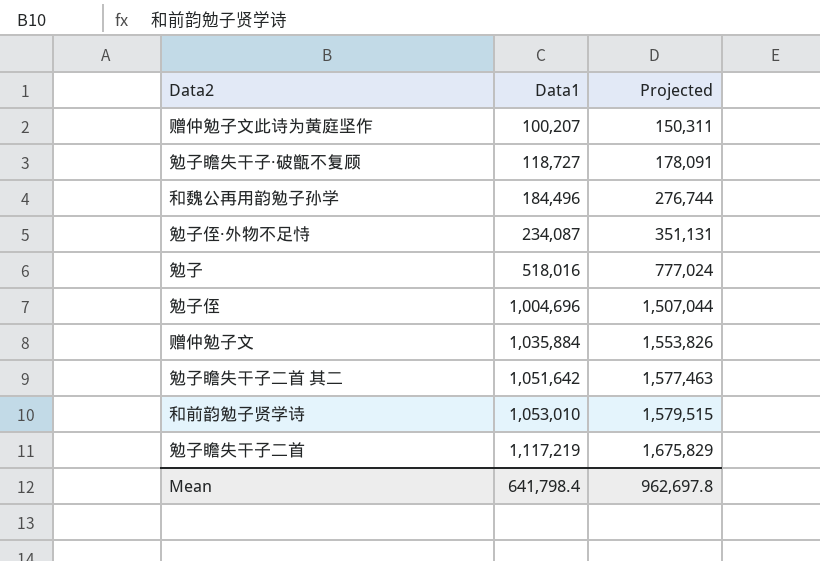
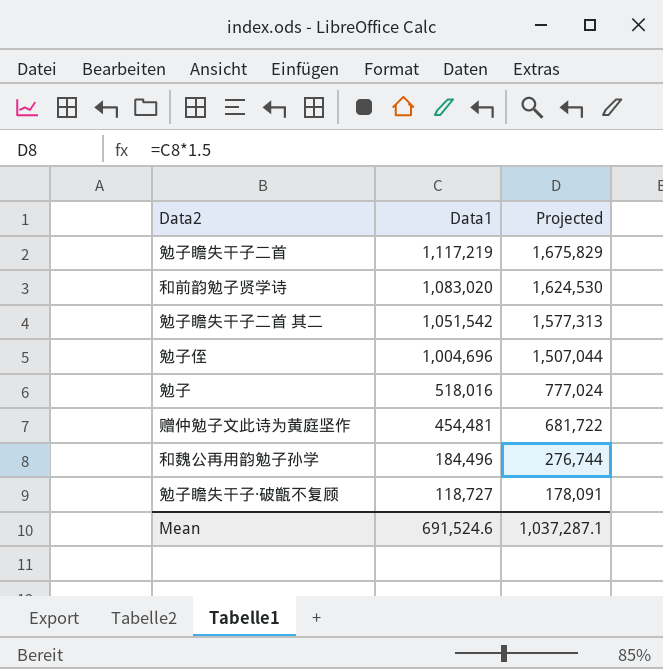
row order: Data1 ascending -> Data1 descending
row 勉子侄·外物不足恃: 234,087 | 351,131 -> none
row 赠仲勉子文: 1,035,884 | 1,553,826 -> none
和前韵勉子贤学诗 | Data1: 1,053,010 -> 1,083,020
和前韵勉子贤学诗 | Projected: 1,579,515 -> 1,624,530
勉子瞻失干子二首 其二 | Data1: 1,051,642 -> 1,051,542
勉子瞻失干子二首 其二 | Projected: 1,577,463 -> 1,577,313
赠仲勉子文此诗为黄庭坚作 | Data1: 100,207 -> 454,481
赠仲勉子文此诗为黄庭坚作 | Projected: 150,311 -> 681,722
Mean | Data1: 641,798.4 -> 691,524.6
Mean | Projected: 962,697.8 -> 1,037,287.1

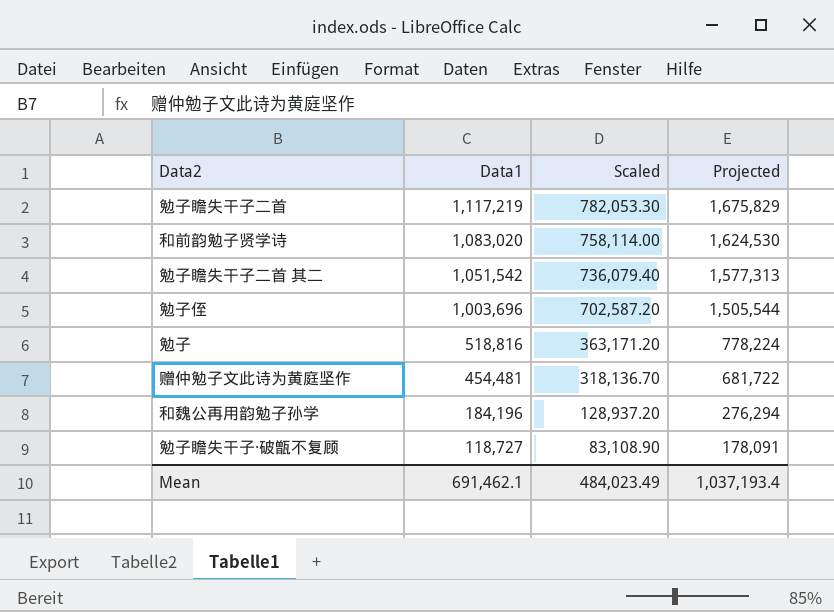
column Scaled | formula: none -> [Data1] * 0.7
勉子侄 | Data1: 1,004,696 -> 1,003,696
勉子侄 | Projected: 1,507,044 -> 1,505,544
勉子 | Data1: 518,016 -> 518,816
勉子 | Projected: 777,024 -> 778,224
和魏公再用韵勉子孙学 | Data1: 184,496 -> 184,196
和魏公再用韵勉子孙学 | Projected: 276,744 -> 276,294
Mean | Data1: 691,524.6 -> 691,462.1
Mean | Projected: 1,037,287.1 -> 1,037,193.4

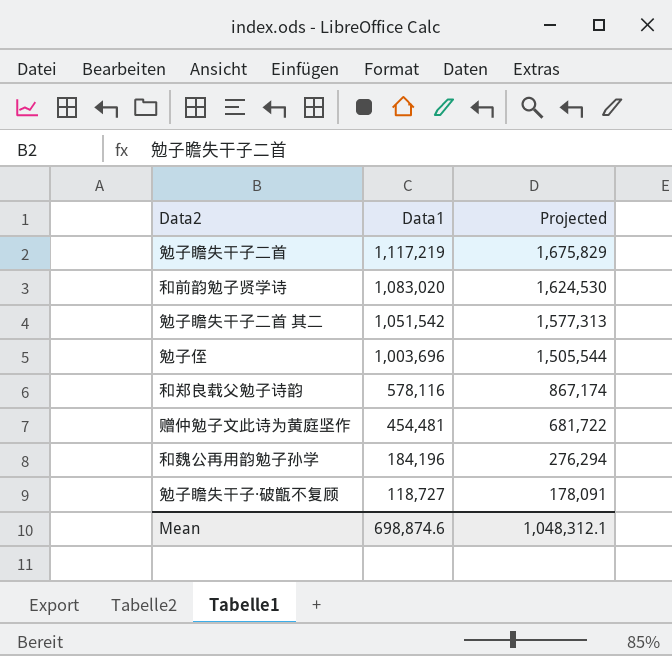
column Scaled | formula: [Data1] * 0.7 -> none
row 勉子: 518,816 | 363,171.20 | 778,224 -> none
row 和郑良载父勉子诗韵: none -> 578,116 | 867,174
Mean | Data1: 691,462.1 -> 698,874.6
Mean | Projected: 1,037,193.4 -> 1,048,312.1

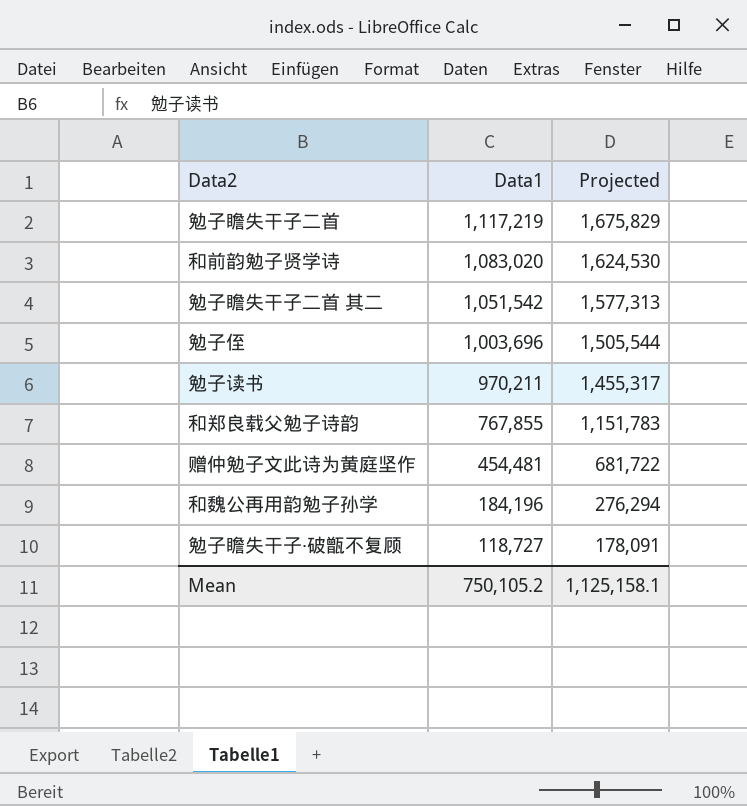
row 勉子读书: none -> 970,211 | 1,455,317
和郑良载父勉子诗韵 | Data1: 578,116 -> 767,855
和郑良载父勉子诗韵 | Projected: 867,174 -> 1,151,783
Mean | Data1: 698,874.6 -> 750,105.2
Mean | Projected: 1,048,312.1 -> 1,125,158.1

